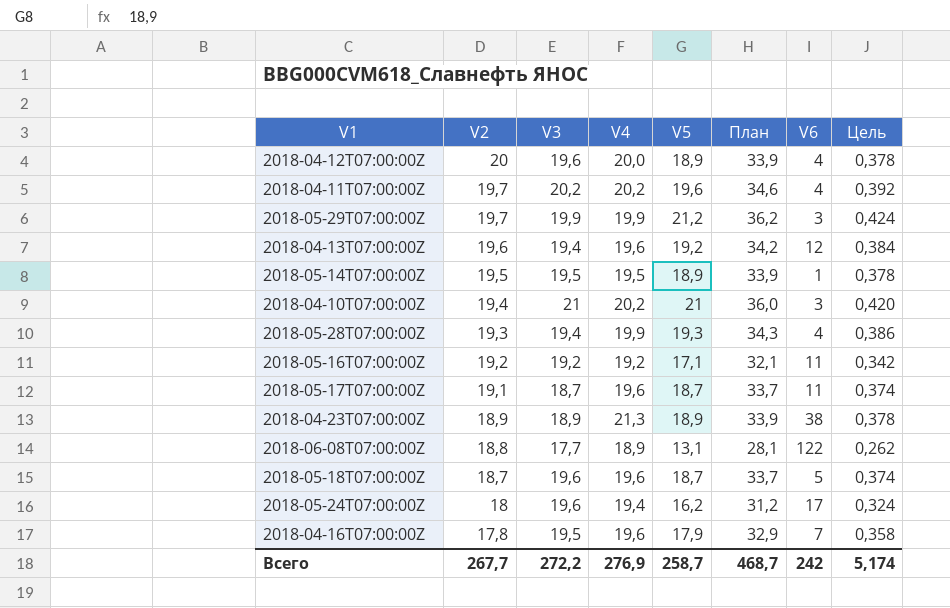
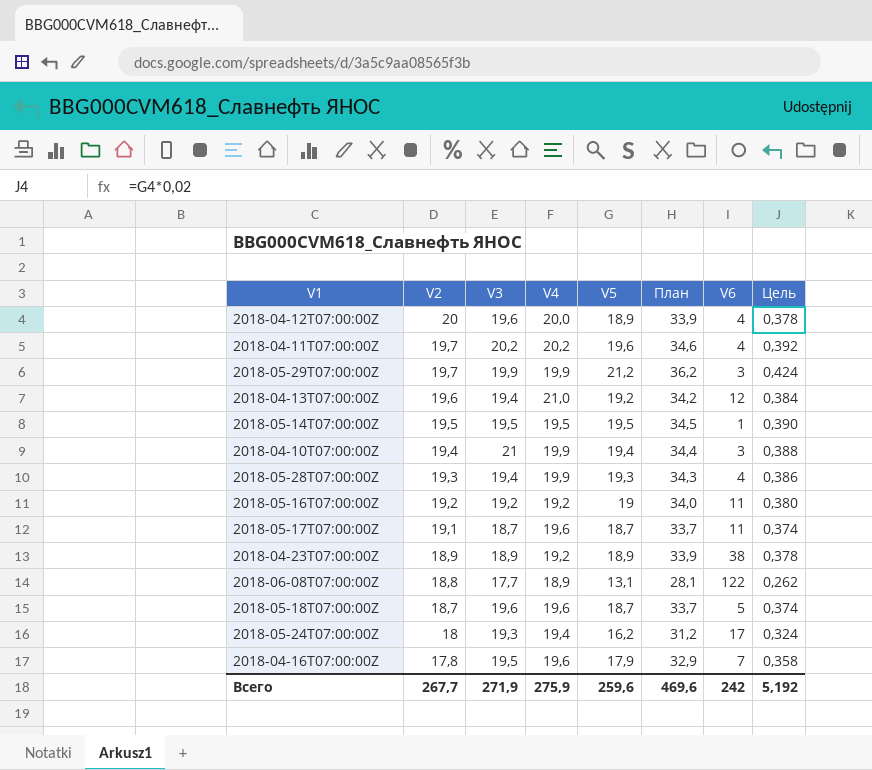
2018-04-13T07:00:00Z | V4: 19,6 -> 21,0
2018-05-14T07:00:00Z | V5: 18,9 -> 19,5
2018-05-14T07:00:00Z | План: 33,9 -> 34,5
2018-05-14T07:00:00Z | Цель: 0,378 -> 0,390
2018-04-10T07:00:00Z | V4: 20,2 -> 19,9
2018-04-10T07:00:00Z | V5: 21 -> 19,4
2018-04-10T07:00:00Z | План: 36,0 -> 34,4
2018-04-10T07:00:00Z | Цель: 0,420 -> 0,388
2018-05-16T07:00:00Z | V5: 17,1 -> 19
2018-05-16T07:00:00Z | План: 32,1 -> 34,0
2018-05-16T07:00:00Z | Цель: 0,342 -> 0,380
2018-04-23T07:00:00Z | V4: 21,3 -> 19,2
2018-05-24T07:00:00Z | V3: 19,6 -> 19,3
Всего | V3: 272,2 -> 271,9
Всего | V4: 276,9 -> 275,9
Всего | V5: 258,7 -> 259,6
Всего | План: 468,7 -> 469,6
Всего | Цель: 5,174 -> 5,192

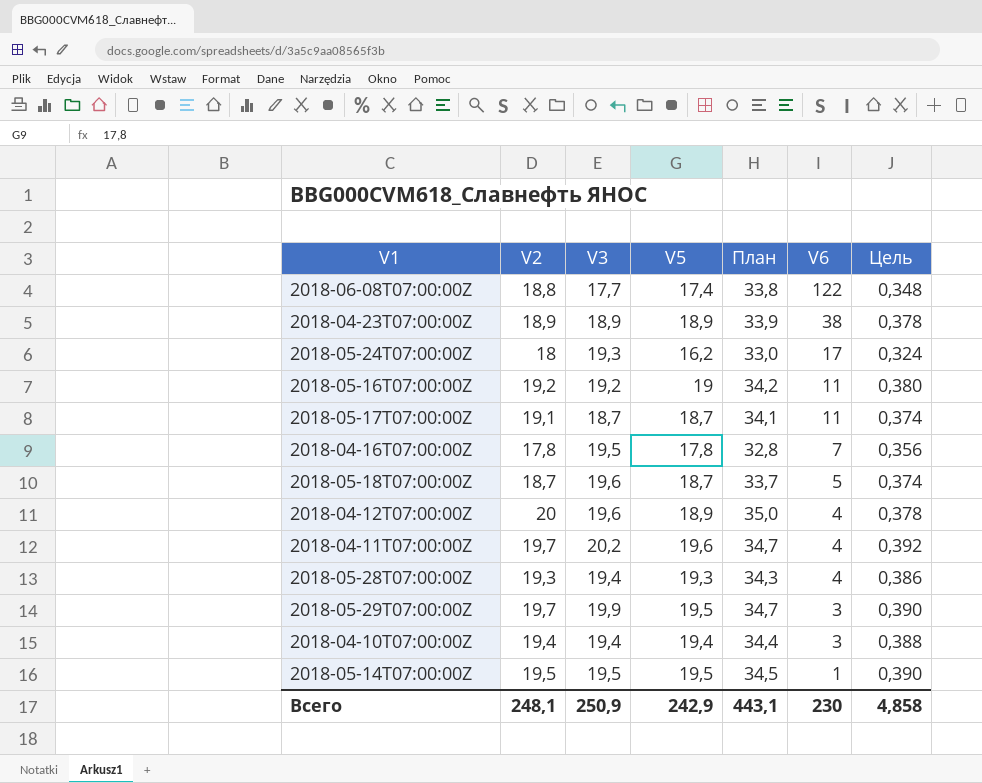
row order: V2 descending -> V6 descending
column V4 | position: 4 -> none
column План | formula: [V5] + 15 -> [V2] + 15
row 2018-04-13T07:00:00Z: 19,6 | 19,4 | 21,0 | 19,2 | 34,2 | 12 | 0,384 -> none
2018-06-08T07:00:00Z | V5: 13,1 -> 17,4
2018-06-08T07:00:00Z | Цель: 0,262 -> 0,348
2018-04-16T07:00:00Z | V5: 17,9 -> 17,8
2018-04-16T07:00:00Z | Цель: 0,358 -> 0,356
2018-05-29T07:00:00Z | V5: 21,2 -> 19,5
2018-05-29T07:00:00Z | Цель: 0,424 -> 0,390
2018-04-10T07:00:00Z | V3: 21 -> 19,4
Всего | V2: 267,7 -> 248,1
Всего | V3: 271,9 -> 250,9
Всего | V5: 259,6 -> 242,9
Всего | План: 469,6 -> 443,1
Всего | V6: 242 -> 230
Всего | Цель: 5,192 -> 4,858

